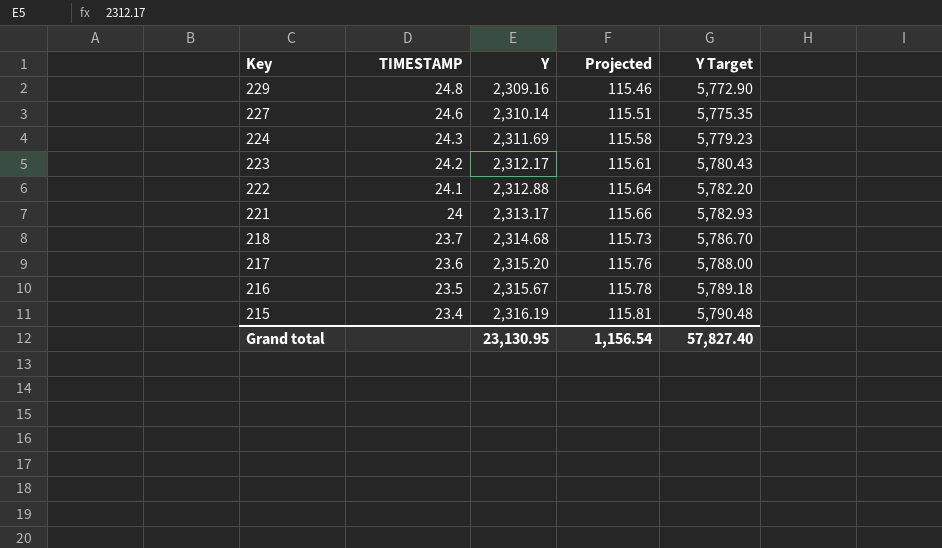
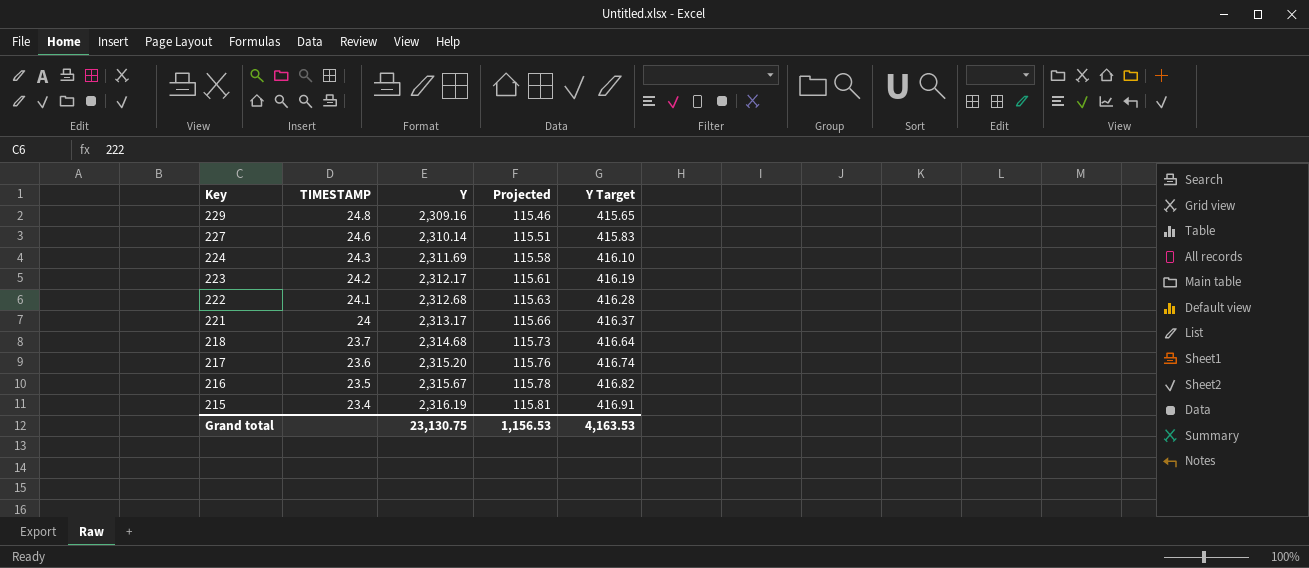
column Y Target | formula: [Y] * 2.5 -> [Y] * 0.18
222 | Y: 2,312.88 -> 2,312.68
222 | Projected: 115.64 -> 115.63
Grand total | Y: 23,130.95 -> 23,130.75
Grand total | Projected: 1,156.54 -> 1,156.53
Grand total | Y Target: 57,827.40 -> 4,163.53

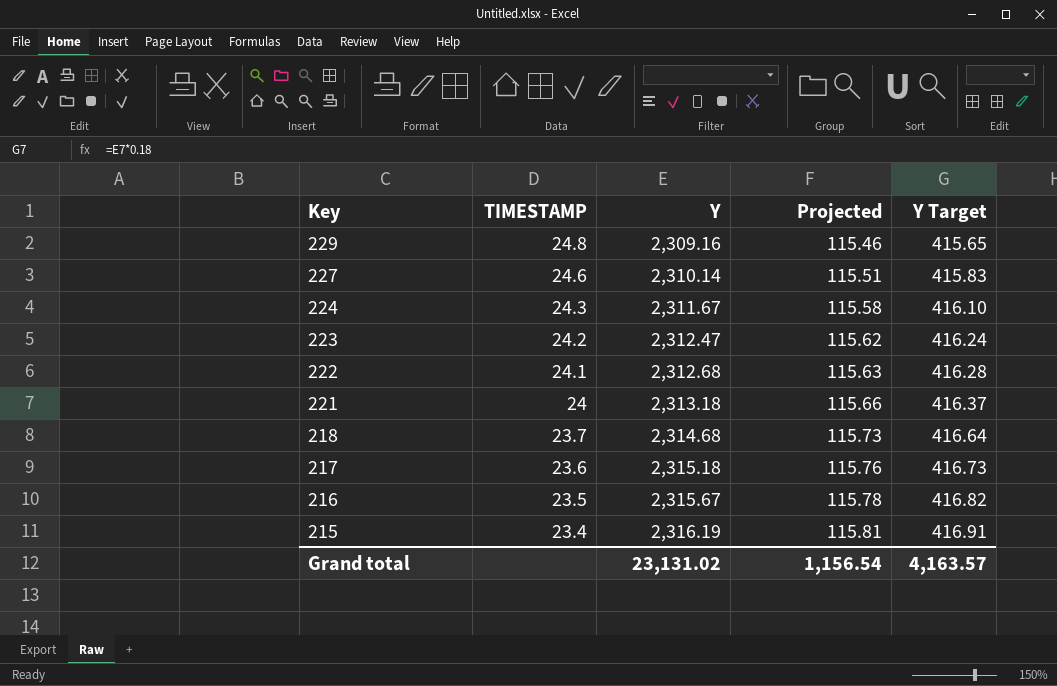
224 | Y: 2,311.69 -> 2,311.67
223 | Y: 2,312.17 -> 2,312.47
223 | Projected: 115.61 -> 115.62
223 | Y Target: 416.19 -> 416.24
221 | Y: 2,313.17 -> 2,313.18
217 | Y: 2,315.20 -> 2,315.18
217 | Y Target: 416.74 -> 416.73
Grand total | Y: 23,130.75 -> 23,131.02
Grand total | Projected: 1,156.53 -> 1,156.54
Grand total | Y Target: 4,163.53 -> 4,163.57

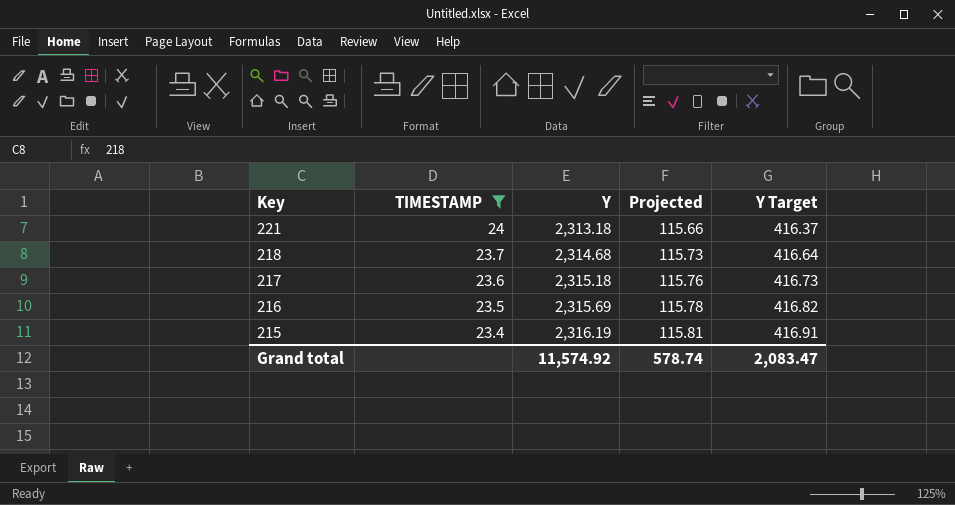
filter: none -> TIMESTAMP <= 24
216 | Y: 2,315.67 -> 2,315.69
Grand total | Y: 23,131.02 -> 11,574.92
Grand total | Projected: 1,156.54 -> 578.74
Grand total | Y Target: 4,163.57 -> 2,083.47

